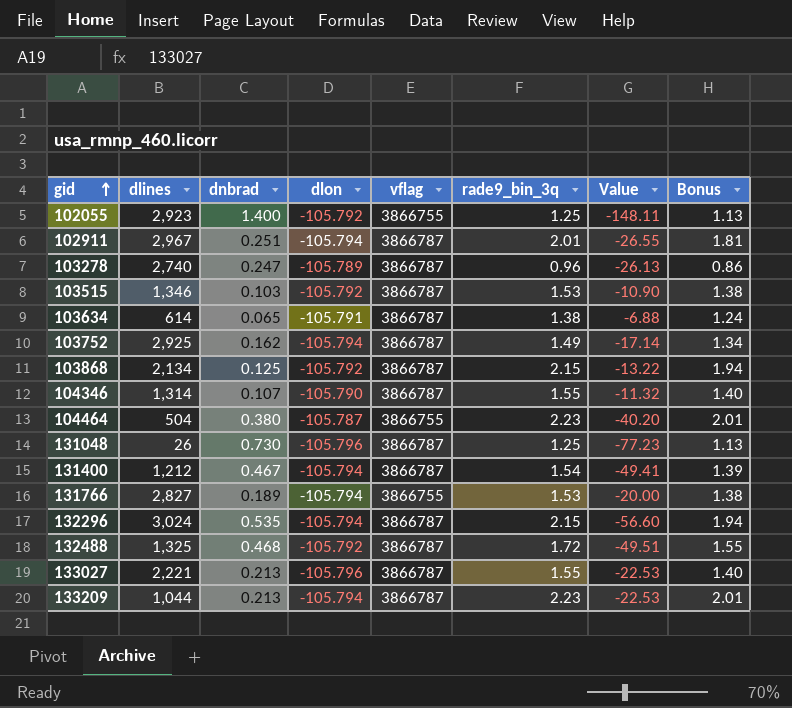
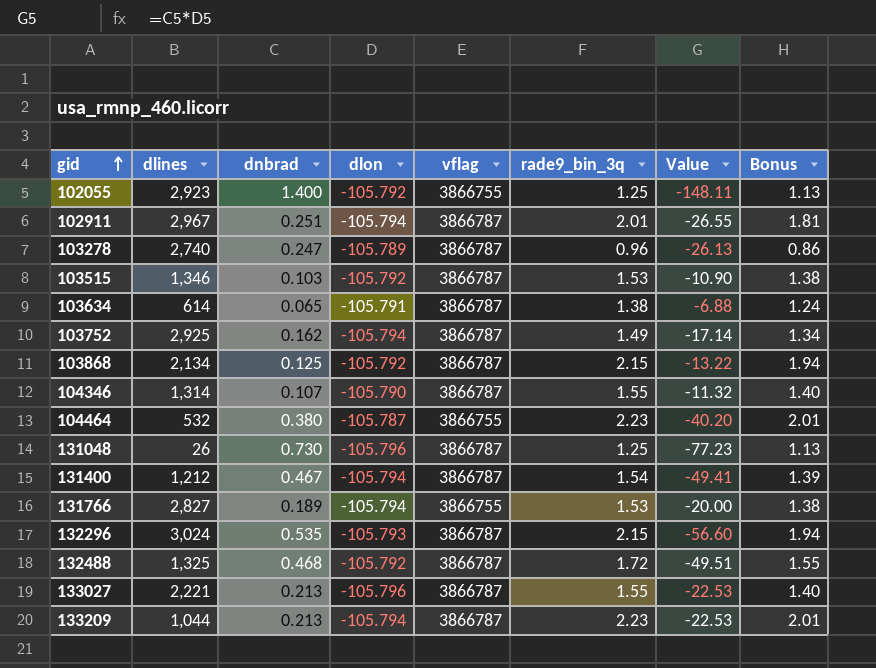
104464 | dlines: 504 -> 532
132296 | dlon: -105.794 -> -105.793

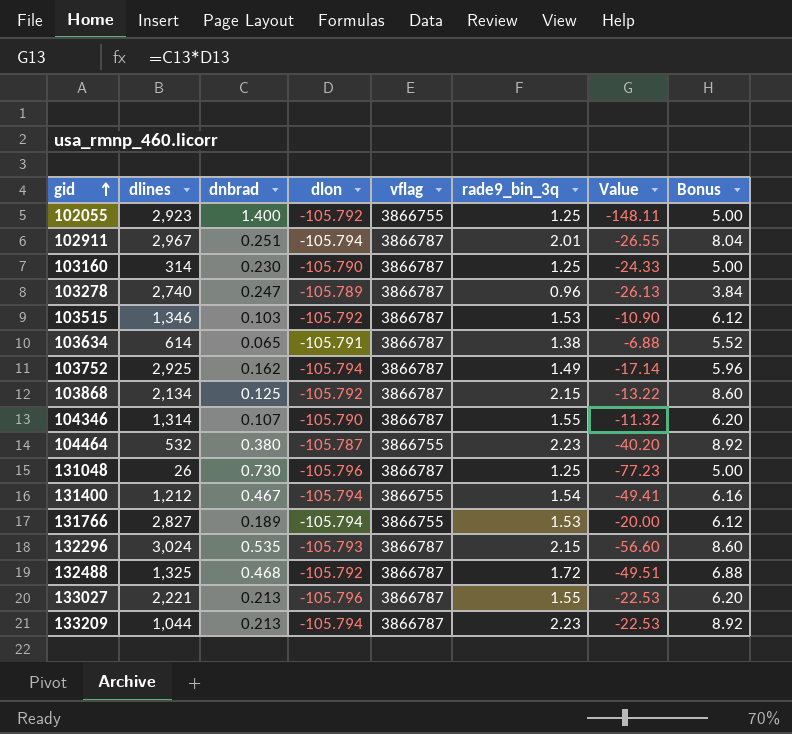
column Bonus | formula: [rade9_bin_3q] * 0.9 -> [rade9_bin_3q] * 4
row 103160: none -> 314 | 0.230 | -105.790 | 3866787 | 1.25 | -24.33 | 5.00
131400 | vflag: 3866787 -> 3866755

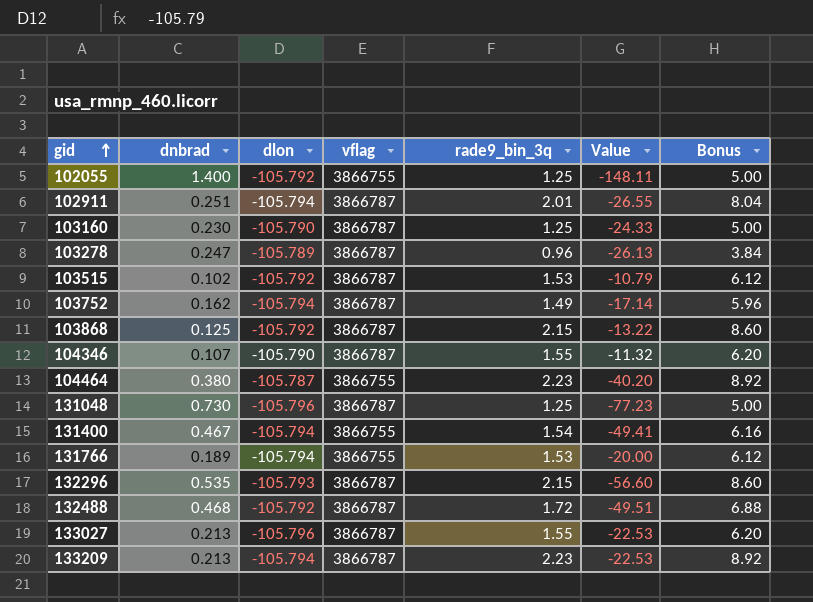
column dlines | position: 2 -> none
row 103634: 614 | 0.065 | -105.791 | 3866787 | 1.38 | -6.88 | 5.52 -> none
103515 | dnbrad: 0.103 -> 0.102
103515 | Value: -10.90 -> -10.79

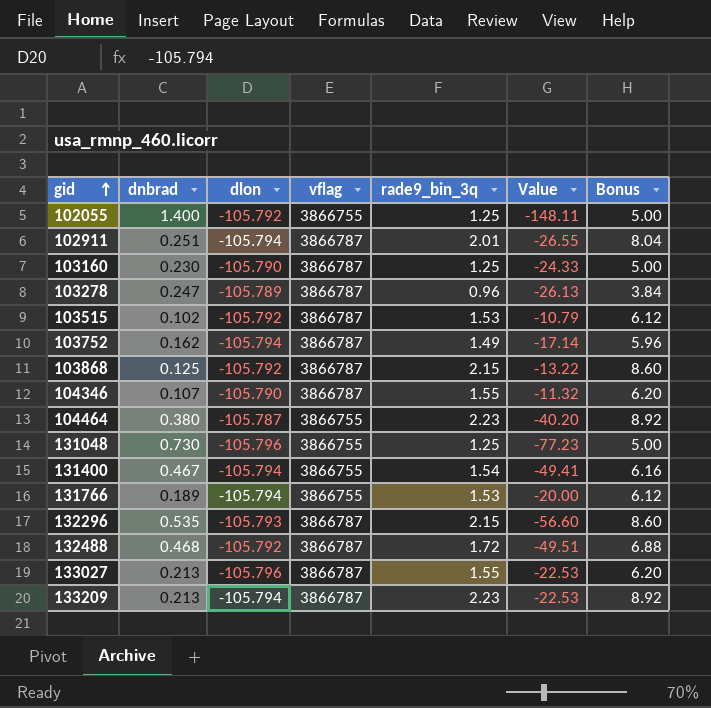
131048 | vflag: 3866787 -> 3866755

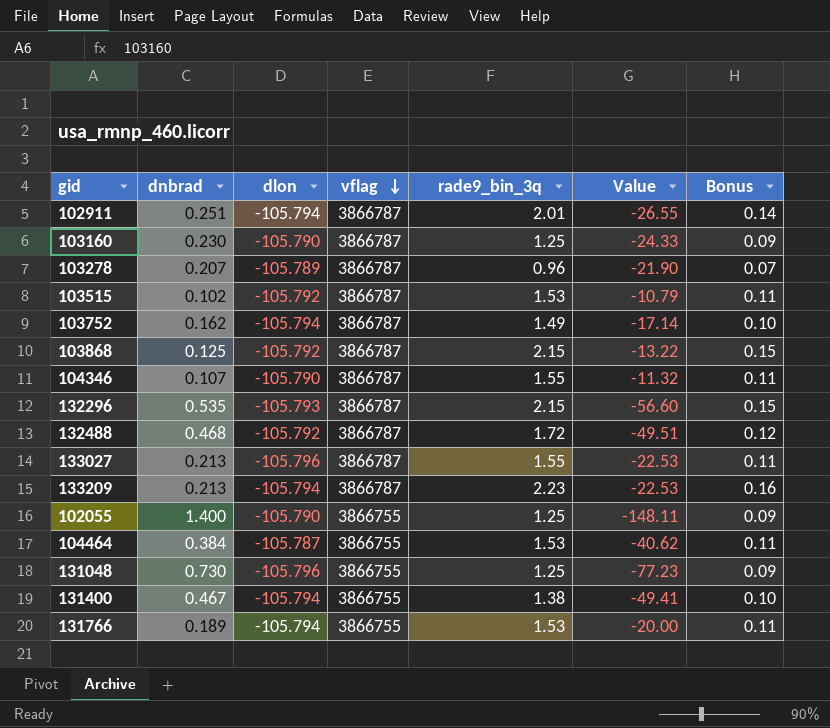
row order: gid ascending -> vflag descending
column Bonus | formula: [rade9_bin_3q] * 4 -> [rade9_bin_3q] * 0.07
103278 | dnbrad: 0.247 -> 0.207
103278 | Value: -26.13 -> -21.90
102055 | dlon: -105.792 -> -105.790
104464 | dnbrad: 0.380 -> 0.384
104464 | rade9_bin_3q: 2.23 -> 1.53
104464 | Value: -40.20 -> -40.62
131400 | rade9_bin_3q: 1.54 -> 1.38

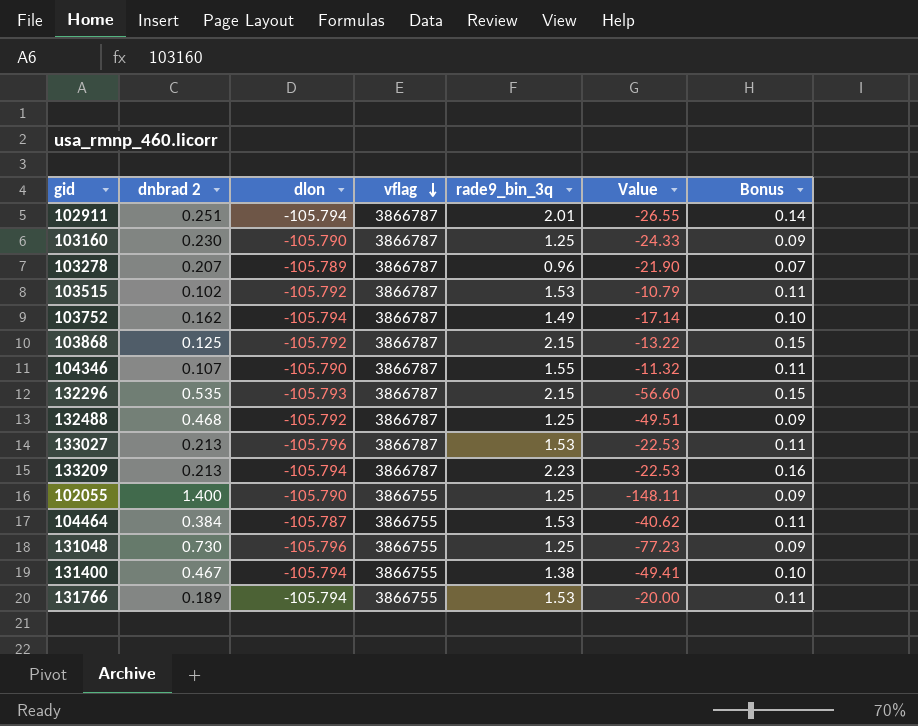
column name: dnbrad -> dnbrad 2
132488 | rade9_bin_3q: 1.72 -> 1.25
132488 | Bonus: 0.12 -> 0.09
133027 | rade9_bin_3q: 1.55 -> 1.53

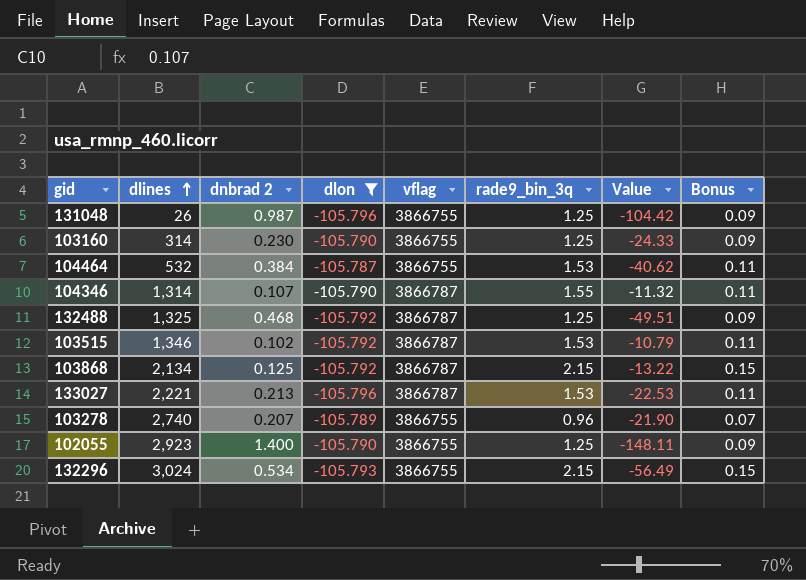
filter: none -> dlon != -105.794
row order: vflag descending -> dlines ascending
column dlines | position: none -> 2
131048 | dnbrad 2: 0.730 -> 0.987
131048 | Value: -77.23 -> -104.42
103160 | vflag: 3866787 -> 3866755
103278 | vflag: 3866787 -> 3866755
132296 | dnbrad 2: 0.535 -> 0.534
132296 | vflag: 3866787 -> 3866755
132296 | Value: -56.60 -> -56.49

